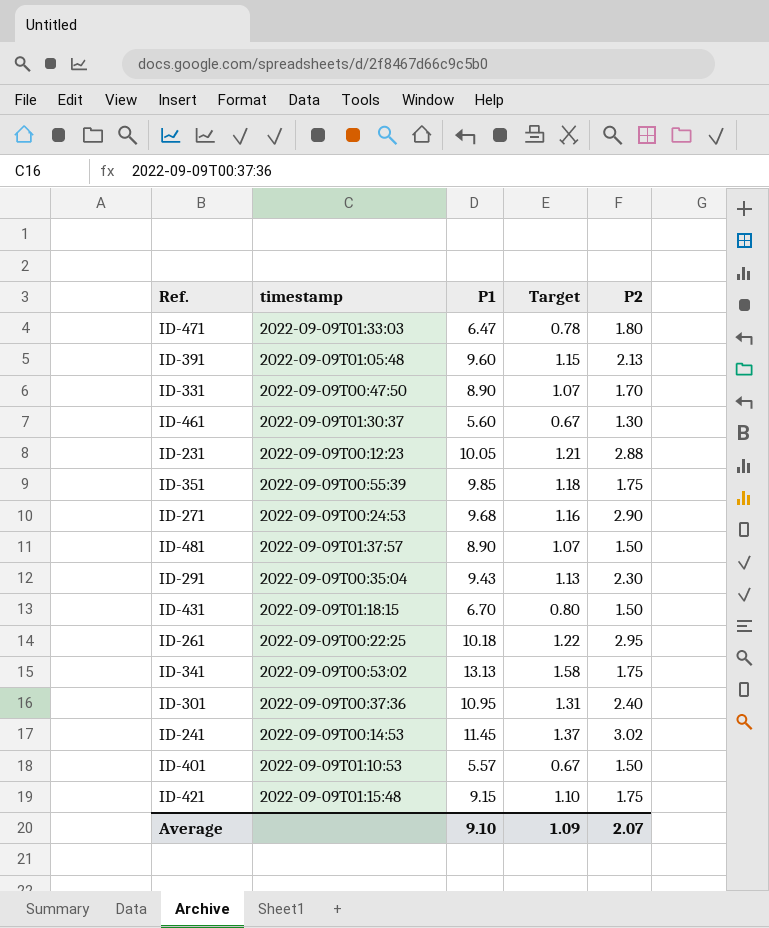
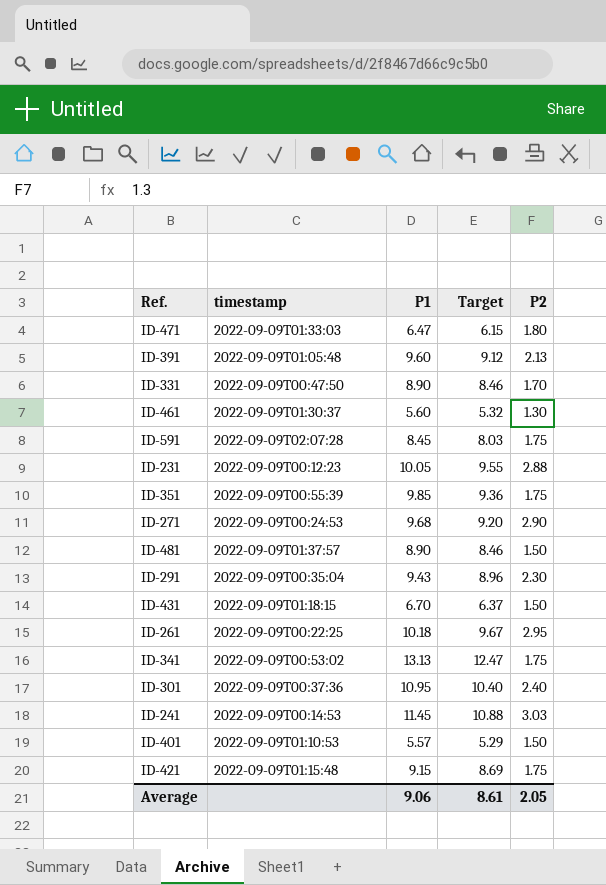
column Target | formula: [P1] * 0.12 -> [P1] * 0.95
row ID-591: none -> 2022-09-09T02:07:28 | 8.45 | 8.03 | 1.75
ID-241 | P2: 3.02 -> 3.03
Average | P1: 9.10 -> 9.06
Average | Target: 1.09 -> 8.61
Average | P2: 2.07 -> 2.05

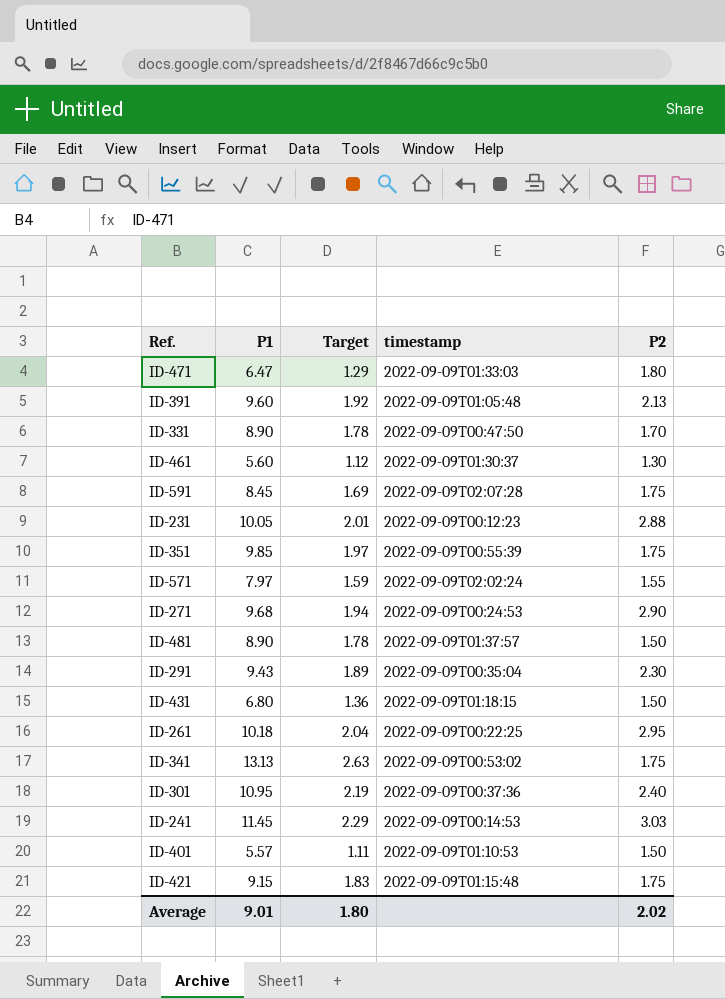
column Target | formula: [P1] * 0.95 -> [P1] * 0.2
column timestamp | position: 2 -> 4
row ID-571: none -> 7.97 | 1.59 | 2022-09-09T02:02:24 | 1.55
ID-431 | P1: 6.70 -> 6.80
Average | P1: 9.06 -> 9.01
Average | Target: 8.61 -> 1.80
Average | P2: 2.05 -> 2.02

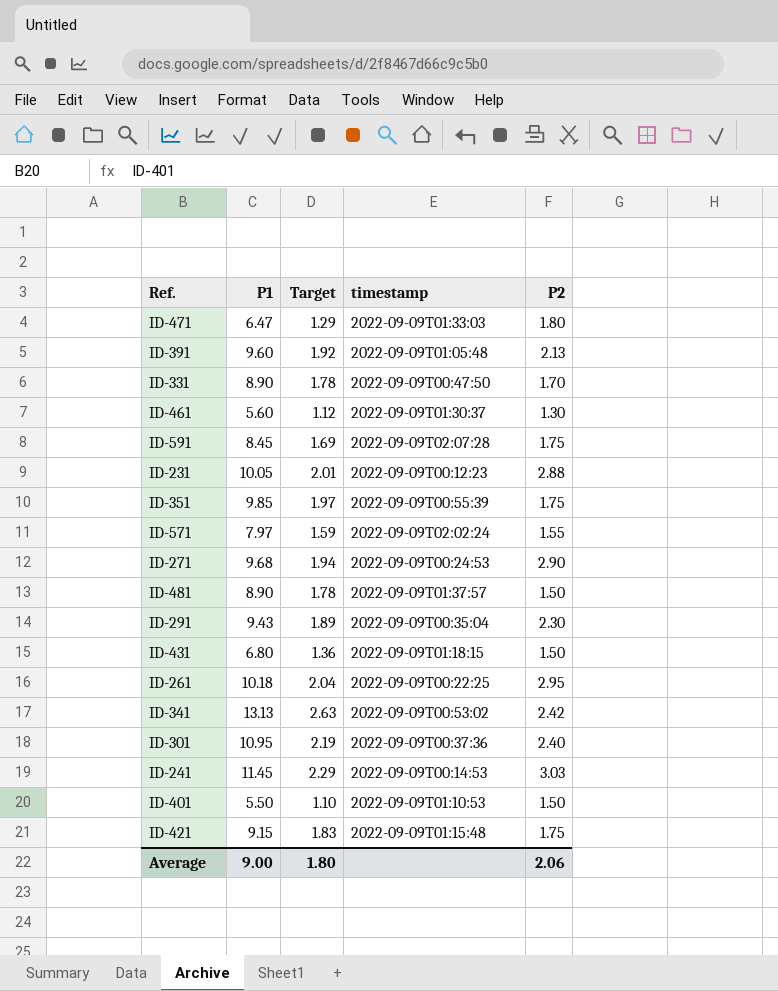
ID-341 | P2: 1.75 -> 2.42
ID-401 | P1: 5.57 -> 5.50
ID-401 | Target: 1.11 -> 1.10
Average | P1: 9.01 -> 9.00
Average | P2: 2.02 -> 2.06

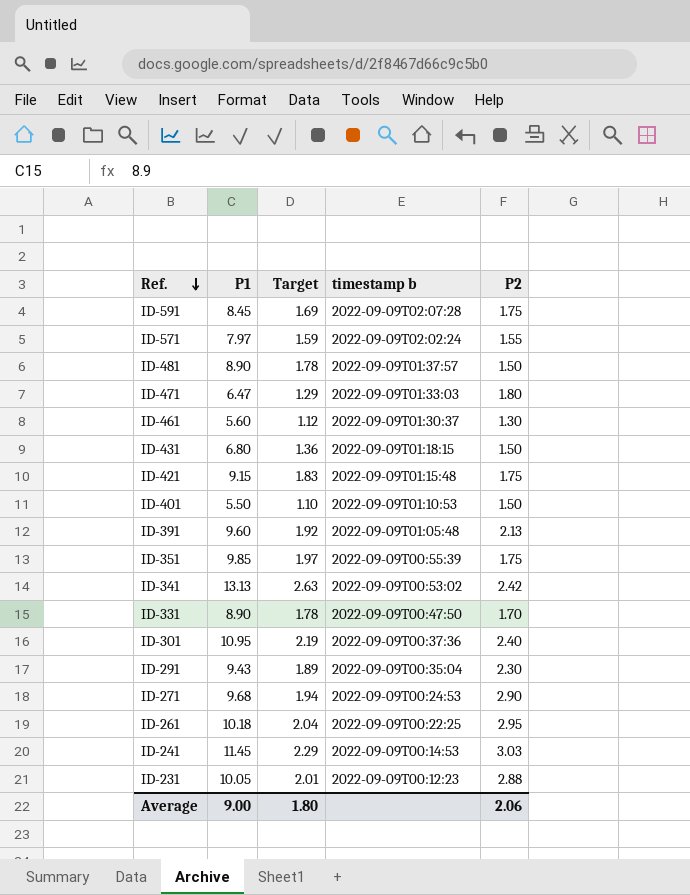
row order: none -> Ref. descending
column name: timestamp -> timestamp b

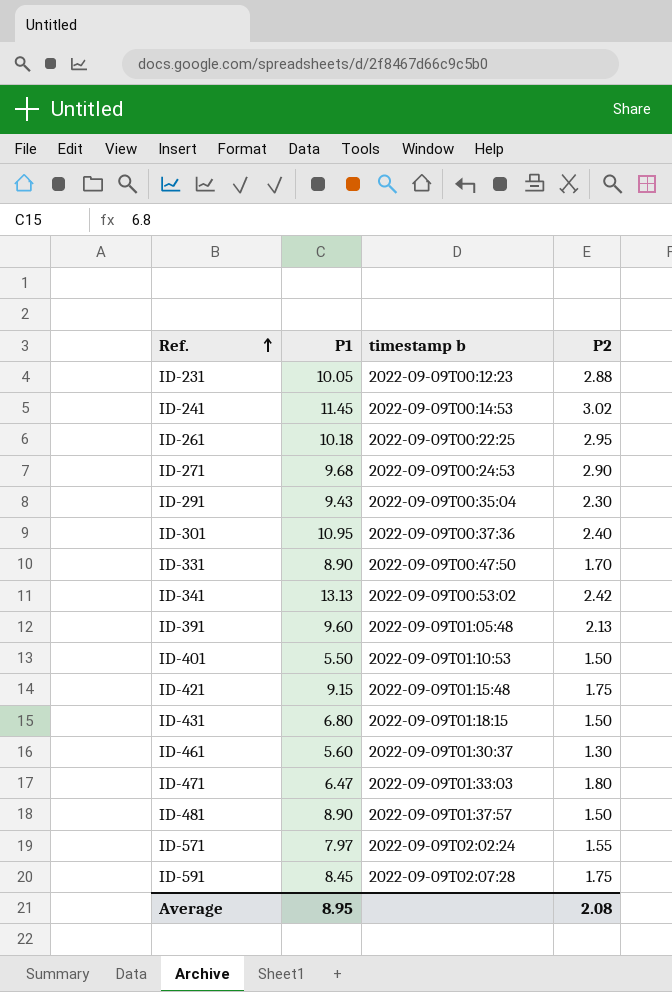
row order: Ref. descending -> Ref. ascending
column Target | formula: [P1] * 0.2 -> none
row ID-351: 9.85 | 1.97 | 2022-09-09T00:55:39 | 1.75 -> none
ID-241 | P2: 3.03 -> 3.02
Average | P1: 9.00 -> 8.95
Average | P2: 2.06 -> 2.08

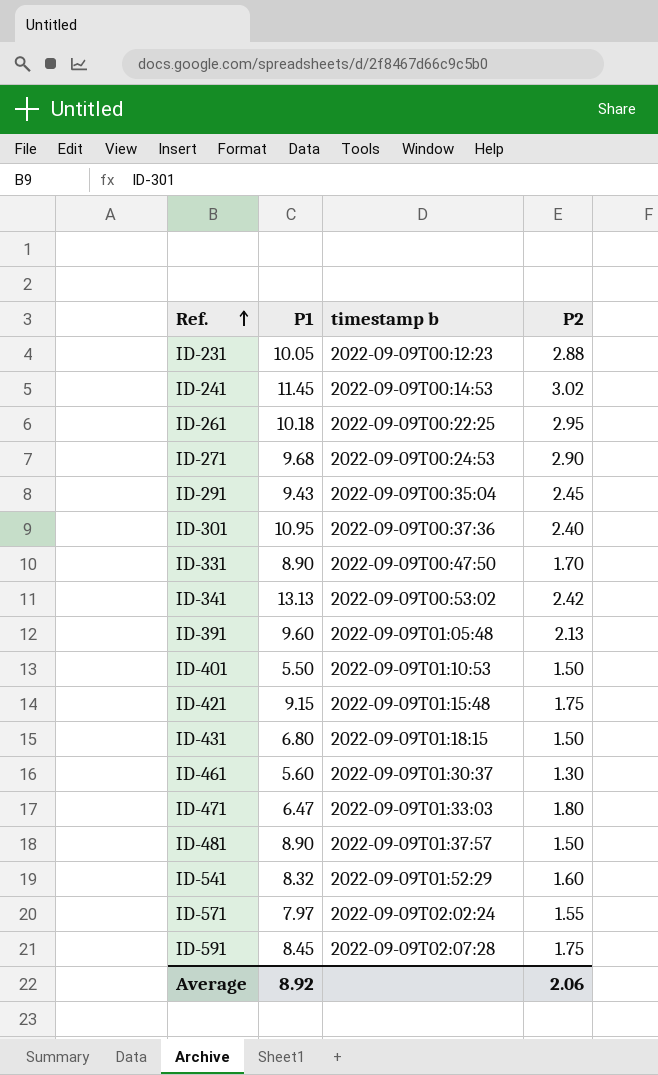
ID-291 | P2: 2.30 -> 2.45
row ID-541: none -> 8.32 | 2022-09-09T01:52:29 | 1.60
Average | P1: 8.95 -> 8.92
Average | P2: 2.08 -> 2.06

